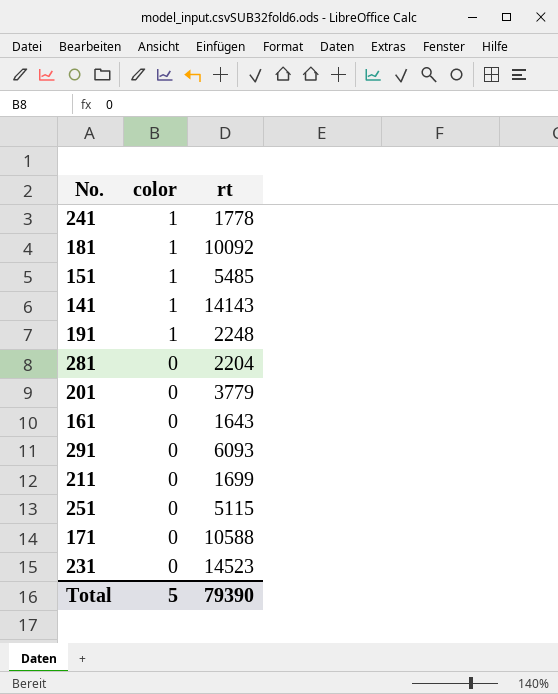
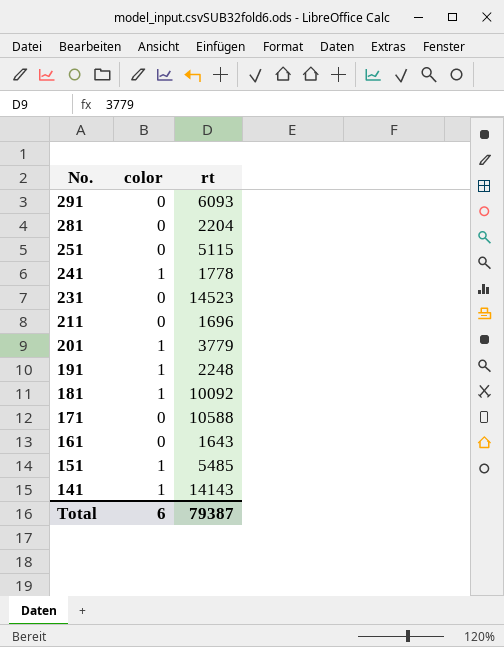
row order: color descending -> No. descending
211 | rt: 1699 -> 1696
201 | color: 0 -> 1
Total | color: 5 -> 6
Total | rt: 79390 -> 79387

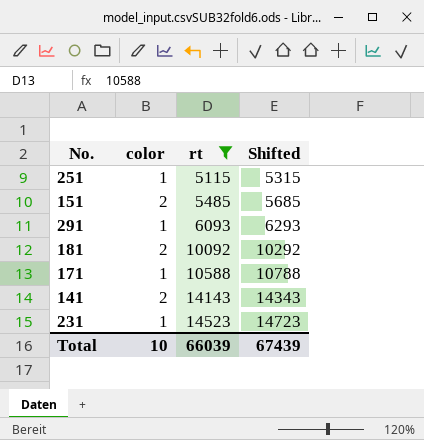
filter: none -> rt >= 5115
row order: No. descending -> rt ascending
column Shifted | formula: none -> [rt] + 200
251 | color: 0 -> 1
151 | color: 1 -> 2
291 | color: 0 -> 1
181 | color: 1 -> 2
171 | color: 0 -> 1
141 | color: 1 -> 2
231 | color: 0 -> 1
Total | color: 6 -> 10
Total | rt: 79387 -> 66039

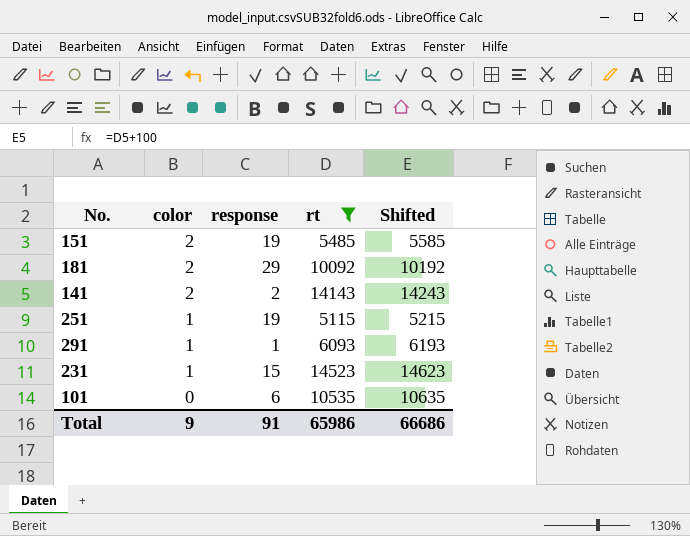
row order: rt ascending -> color descending
column response | position: none -> 3
column Shifted | formula: [rt] + 200 -> [rt] + 100
row 171: 1 | 10588 | 10788 -> none
row 101: none -> 0 | 6 | 10535 | 10635
Total | color: 10 -> 9
Total | rt: 66039 -> 65986
Total | Shifted: 67439 -> 66686

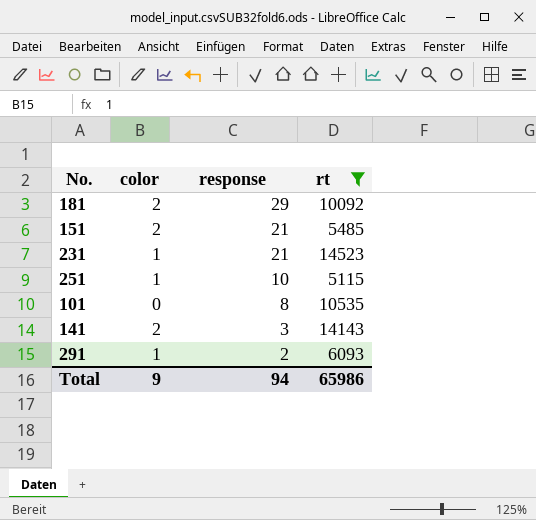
row order: color descending -> response descending
column Shifted | formula: [rt] + 100 -> none
151 | response: 19 -> 21
231 | response: 15 -> 21
251 | response: 19 -> 10
101 | response: 6 -> 8
141 | response: 2 -> 3
291 | response: 1 -> 2
Total | response: 91 -> 94

